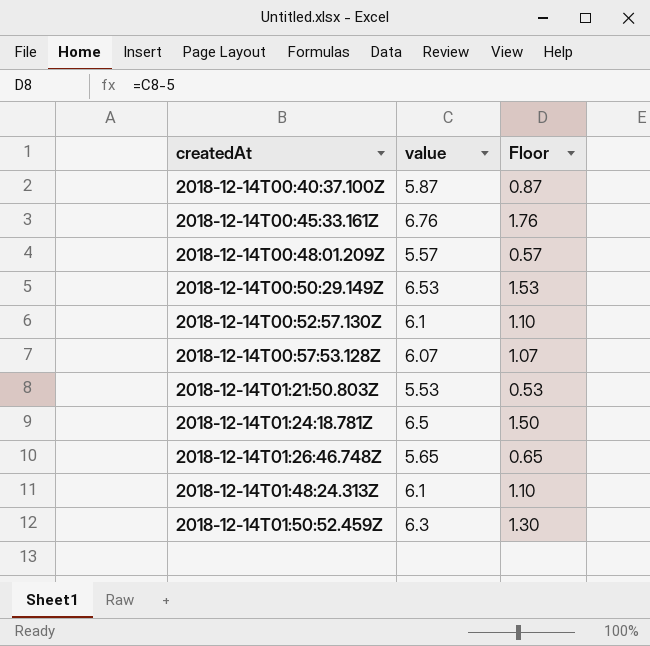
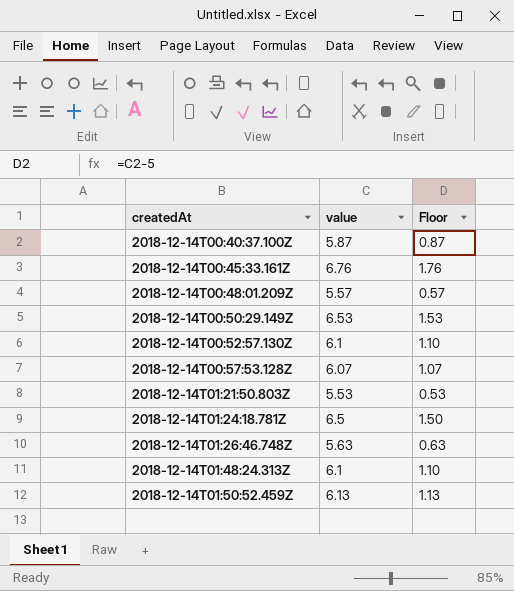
2018-12-14T01:26:46.748Z | value: 5.65 -> 5.63
2018-12-14T01:26:46.748Z | Floor: 0.65 -> 0.63
2018-12-14T01:50:52.459Z | value: 6.3 -> 6.13
2018-12-14T01:50:52.459Z | Floor: 1.30 -> 1.13

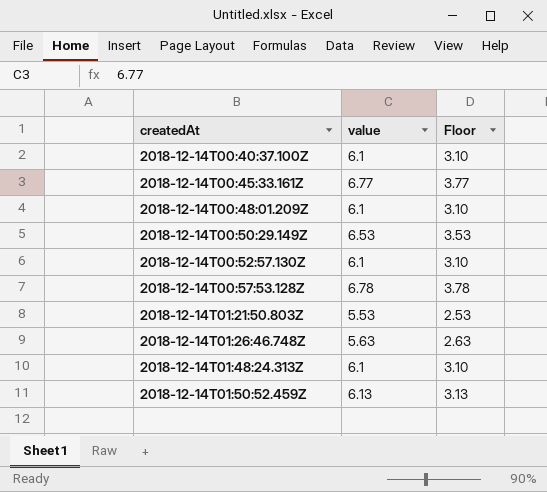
column Floor | formula: [value] - 5 -> [value] - 3
row 2018-12-14T01:24:18.781Z: 6.5 | 1.50 -> none
2018-12-14T00:40:37.100Z | value: 5.87 -> 6.1
2018-12-14T00:45:33.161Z | value: 6.76 -> 6.77
2018-12-14T00:48:01.209Z | value: 5.57 -> 6.1
2018-12-14T00:57:53.128Z | value: 6.07 -> 6.78

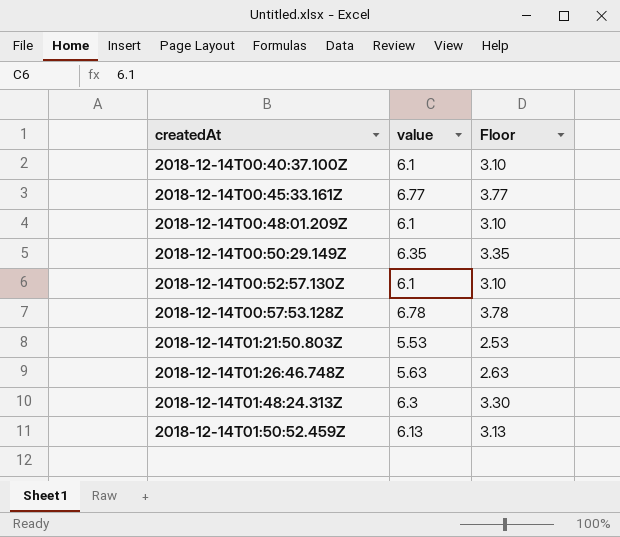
2018-12-14T00:50:29.149Z | value: 6.53 -> 6.35
2018-12-14T00:50:29.149Z | Floor: 3.53 -> 3.35
2018-12-14T01:48:24.313Z | value: 6.1 -> 6.3
2018-12-14T01:48:24.313Z | Floor: 3.10 -> 3.30

